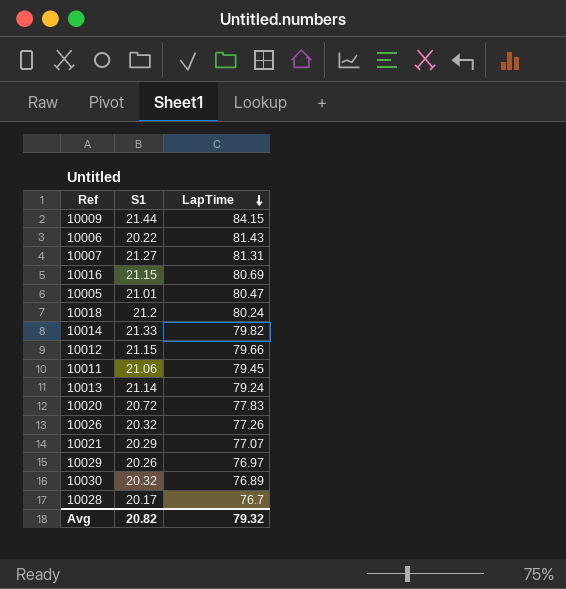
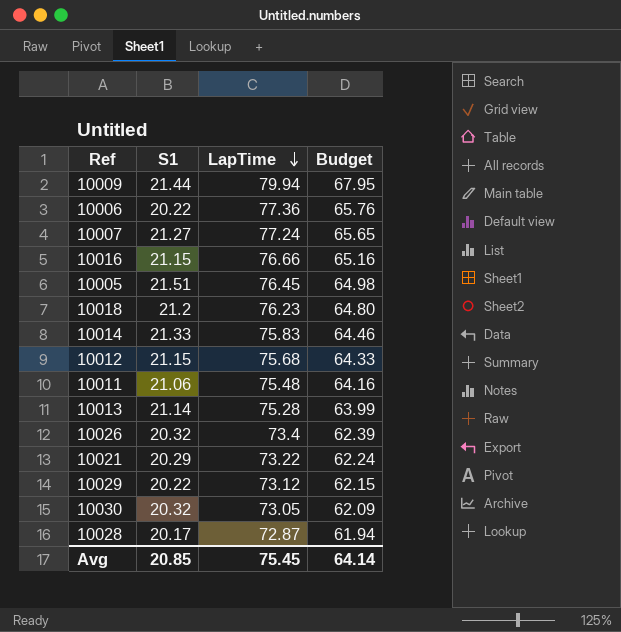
column Budget | formula: none -> [LapTime] * 0.85
row 10020: 20.72 | 77.83 -> none
10009 | LapTime: 84.15 -> 79.94
10006 | LapTime: 81.43 -> 77.36
10007 | LapTime: 81.31 -> 77.24
10016 | LapTime: 80.69 -> 76.66
10005 | S1: 21.01 -> 21.51
10005 | LapTime: 80.47 -> 76.45
10018 | LapTime: 80.24 -> 76.23
10014 | LapTime: 79.82 -> 75.83
10012 | LapTime: 79.66 -> 75.68
10011 | LapTime: 79.45 -> 75.48
10013 | LapTime: 79.24 -> 75.28
10026 | LapTime: 77.26 -> 73.4
10021 | LapTime: 77.07 -> 73.22
10029 | S1: 20.26 -> 20.22
10029 | LapTime: 76.97 -> 73.12
10030 | LapTime: 76.89 -> 73.05
10028 | LapTime: 76.7 -> 72.87
Avg | S1: 20.82 -> 20.85
Avg | LapTime: 79.32 -> 75.45

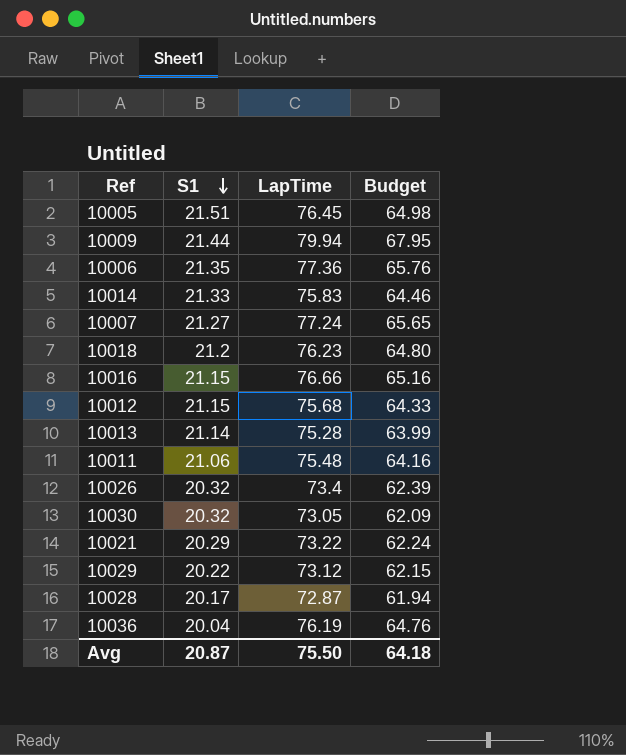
row order: LapTime descending -> S1 descending
10006 | S1: 20.22 -> 21.35
row 10036: none -> 20.04 | 76.19 | 64.76
Avg | S1: 20.85 -> 20.87
Avg | LapTime: 75.45 -> 75.50
Avg | Budget: 64.14 -> 64.18

